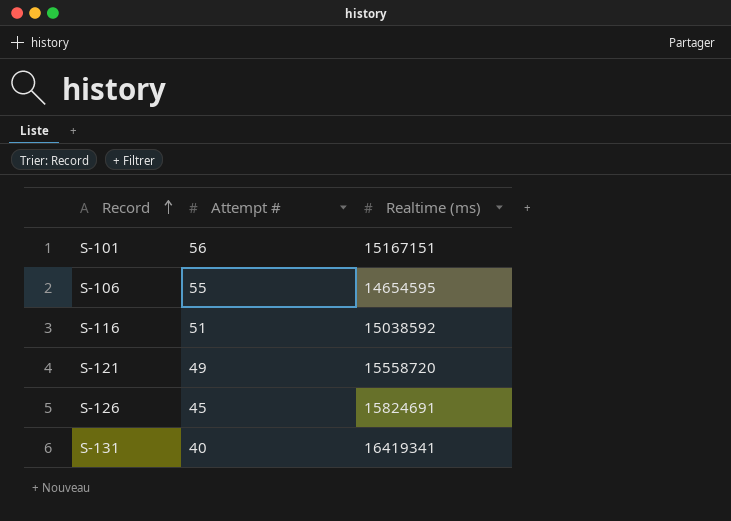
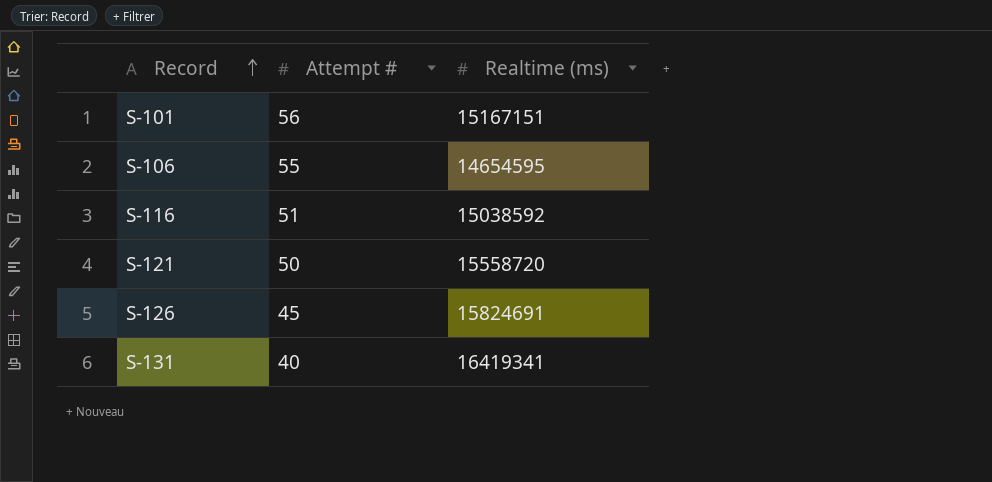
S-121 | Attempt #: 49 -> 50

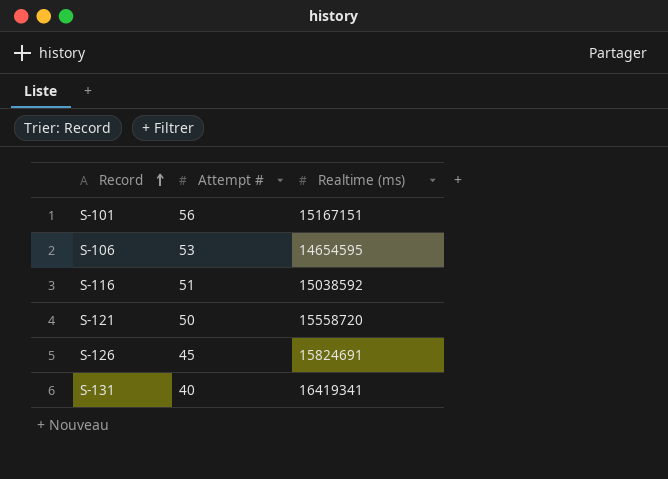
S-106 | Attempt #: 55 -> 53

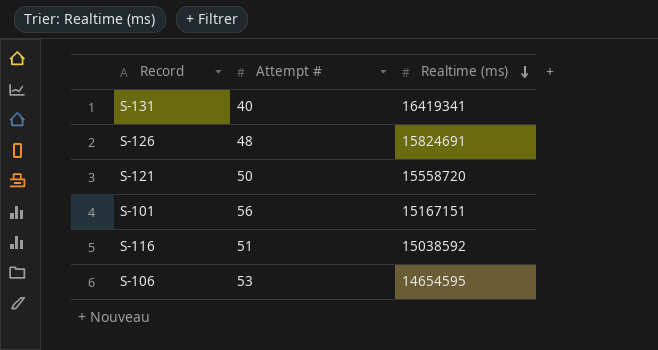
row order: Record ascending -> Realtime (ms) descending
S-126 | Attempt #: 45 -> 48

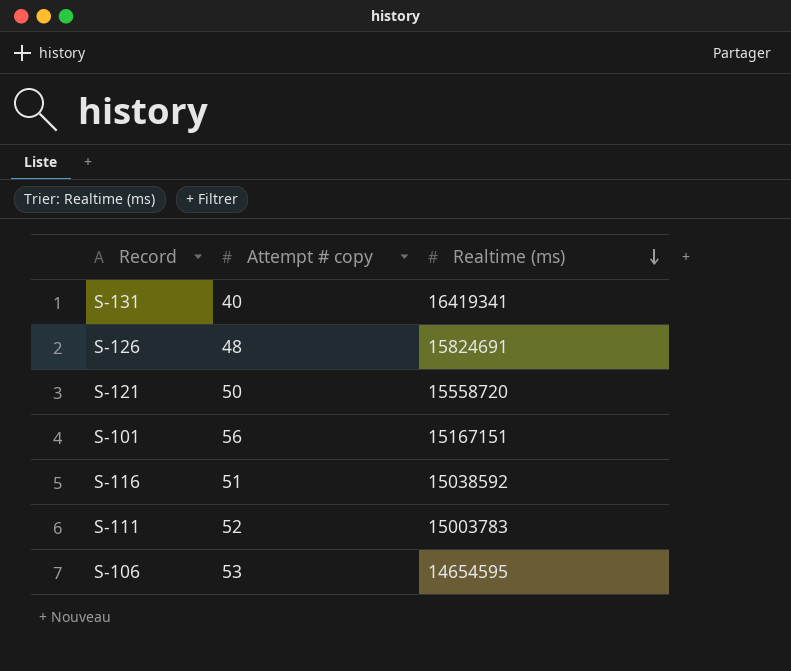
column name: Attempt # -> Attempt # copy
row S-111: none -> 52 | 15003783

